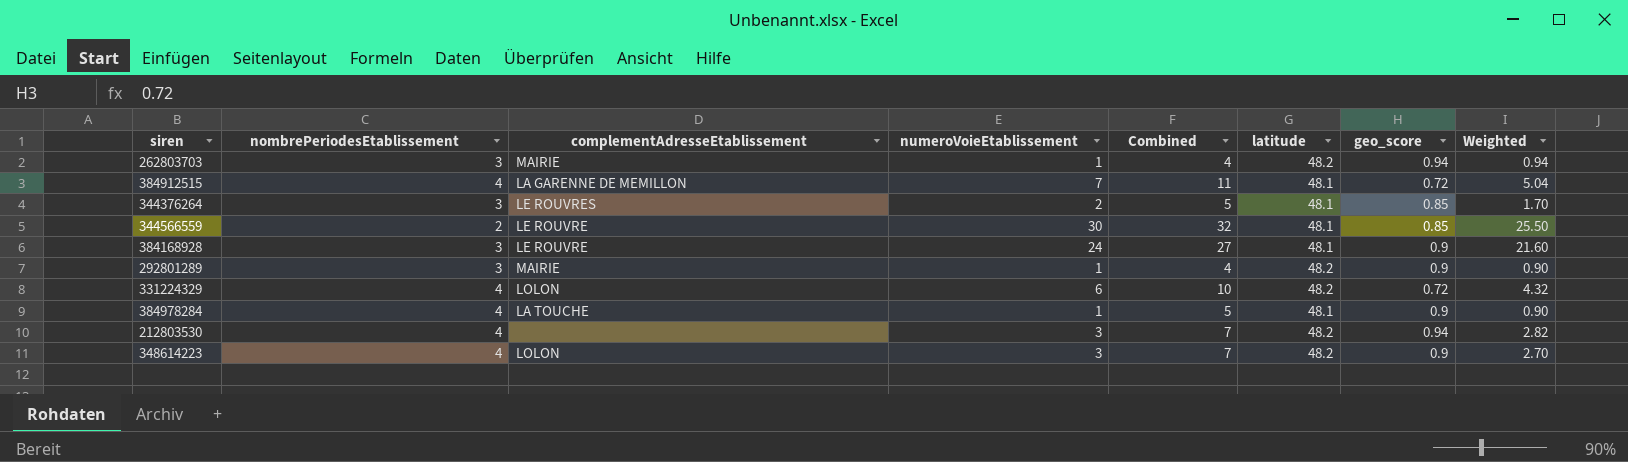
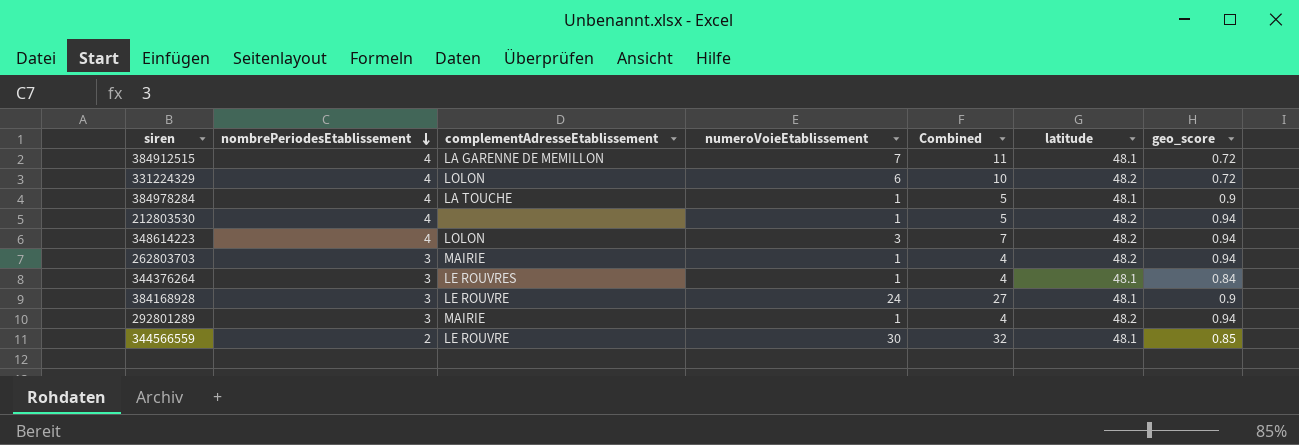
row order: none -> nombrePeriodesEtablissement descending
column Weighted | formula: [numeroVoieEtablissement] * [geo_score] -> none
212803530 | numeroVoieEtablissement: 3 -> 1
212803530 | Combined: 7 -> 5
348614223 | geo_score: 0.9 -> 0.94
344376264 | numeroVoieEtablissement: 2 -> 1
344376264 | Combined: 5 -> 4
344376264 | geo_score: 0.85 -> 0.84
292801289 | geo_score: 0.9 -> 0.94

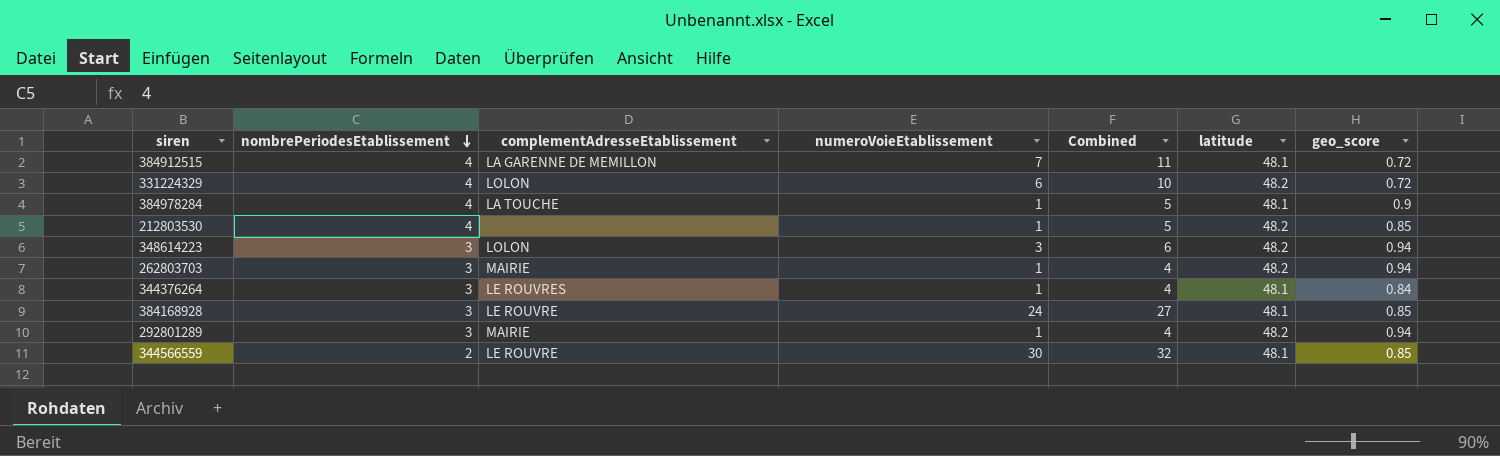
212803530 | geo_score: 0.94 -> 0.85
348614223 | nombrePeriodesEtablissement: 4 -> 3
348614223 | Combined: 7 -> 6
384168928 | geo_score: 0.9 -> 0.85

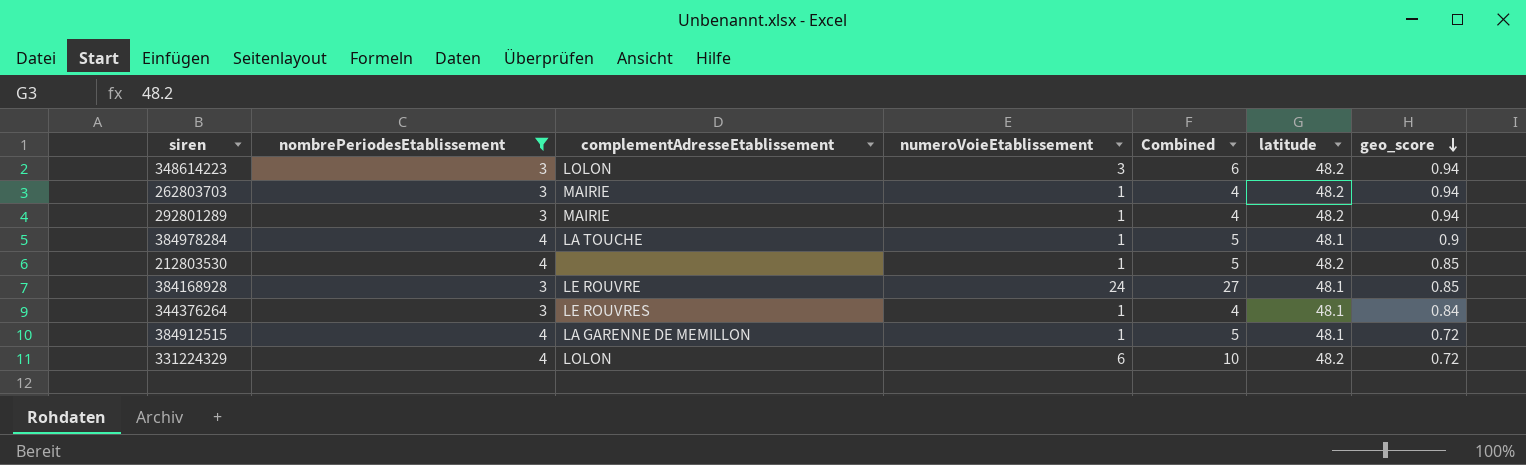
filter: none -> nombrePeriodesEtablissement != 2
row order: nombrePeriodesEtablissement descending -> geo_score descending
384912515 | numeroVoieEtablissement: 7 -> 1
384912515 | Combined: 11 -> 5

